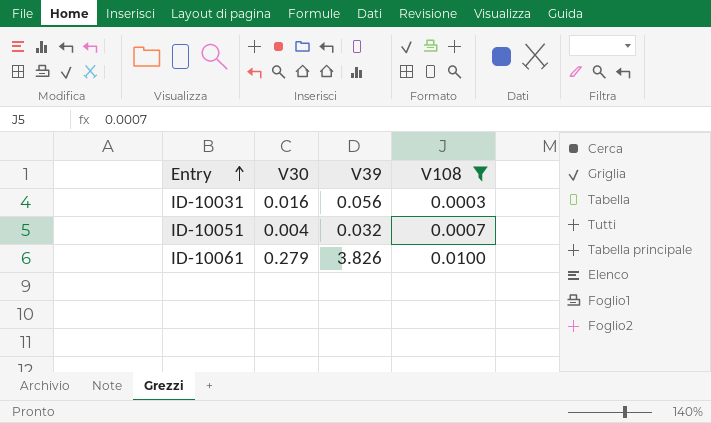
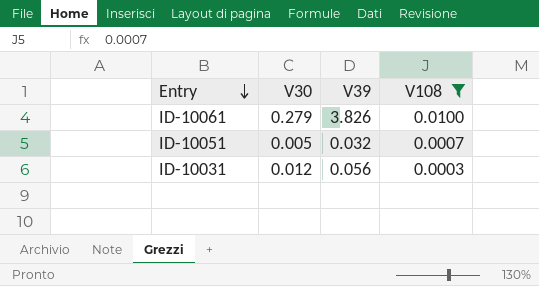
row order: Entry ascending -> Entry descending
ID-10051 | V30: 0.004 -> 0.005
ID-10031 | V30: 0.016 -> 0.012

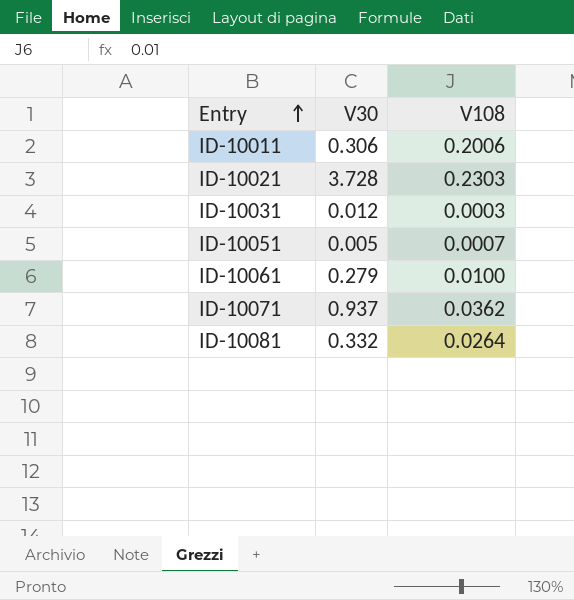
filter: V108 <= 0.0100 -> none
row order: Entry descending -> Entry ascending
column V39 | position: 3 -> none

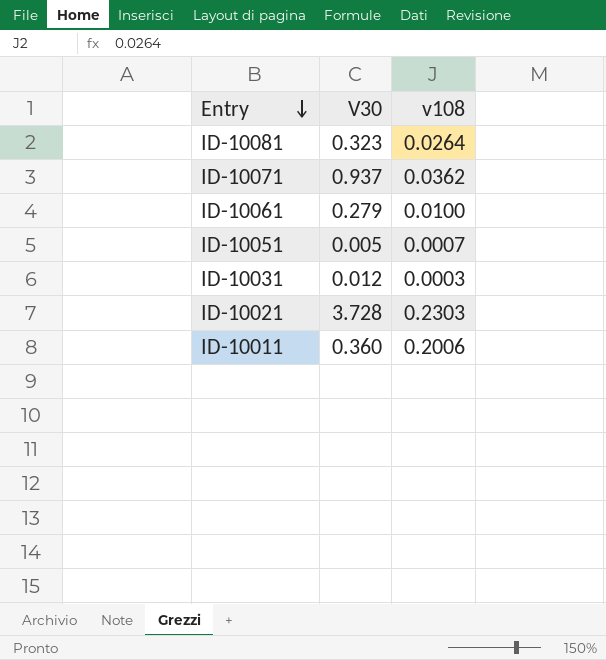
row order: Entry ascending -> Entry descending
column name: V108 -> v108
ID-10081 | V30: 0.332 -> 0.323
ID-10011 | V30: 0.306 -> 0.360

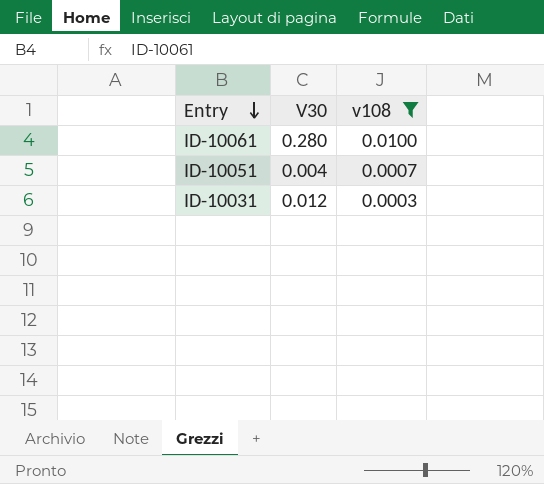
filter: none -> v108 <= 0.0100
ID-10061 | V30: 0.279 -> 0.280
ID-10051 | V30: 0.005 -> 0.004

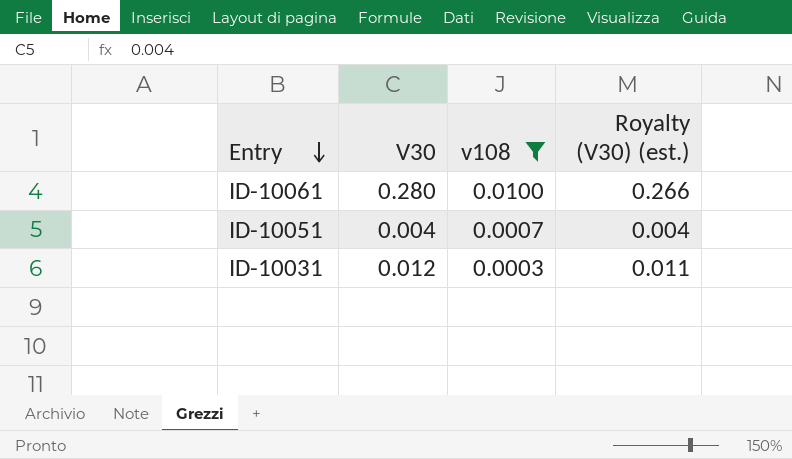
column Royalty (V30) (est.) | formula: none -> [V30] * 0.95

